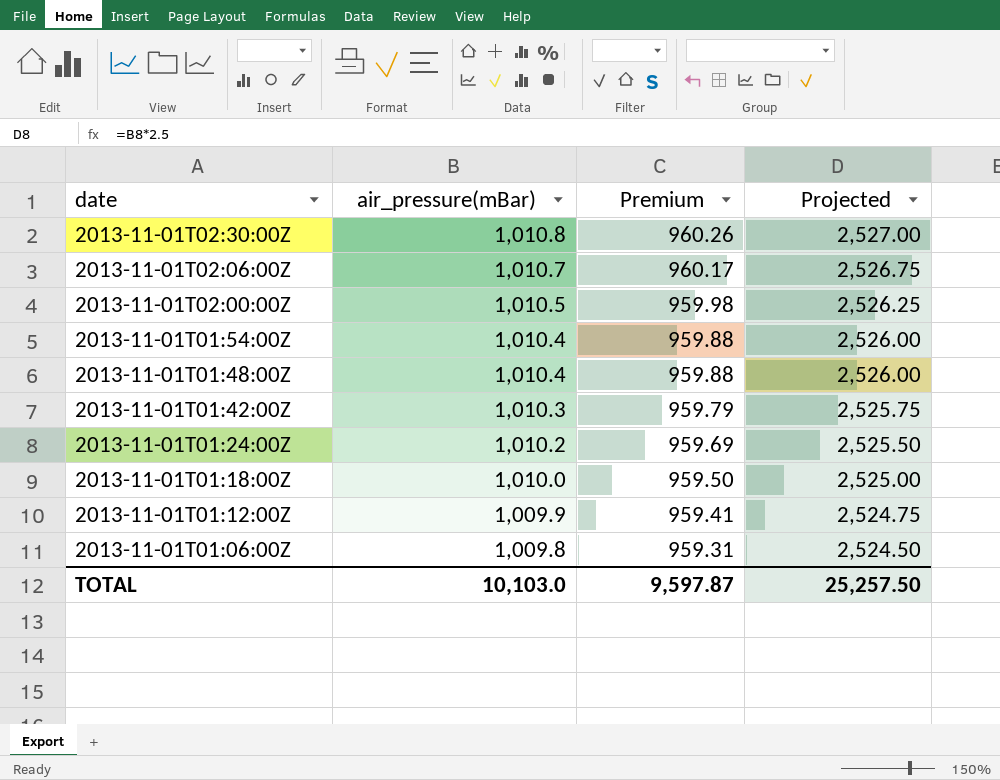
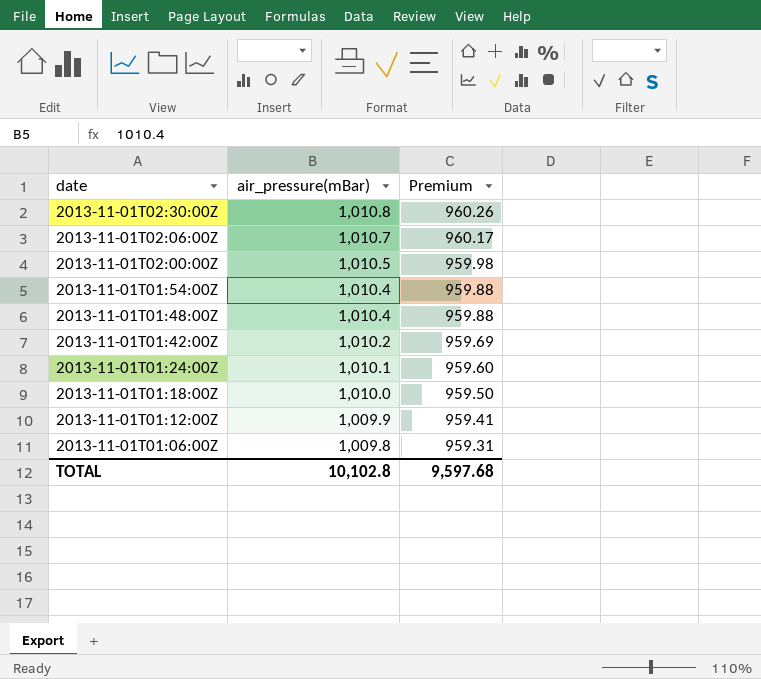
column Projected | formula: [air_pressure(mBar)] * 2.5 -> none
2013-11-01T01:42:00Z | air_pressure(mBar): 1,010.3 -> 1,010.2
2013-11-01T01:42:00Z | Premium: 959.79 -> 959.69
2013-11-01T01:24:00Z | air_pressure(mBar): 1,010.2 -> 1,010.1
2013-11-01T01:24:00Z | Premium: 959.69 -> 959.60
TOTAL | air_pressure(mBar): 10,103.0 -> 10,102.8
TOTAL | Premium: 9,597.87 -> 9,597.68

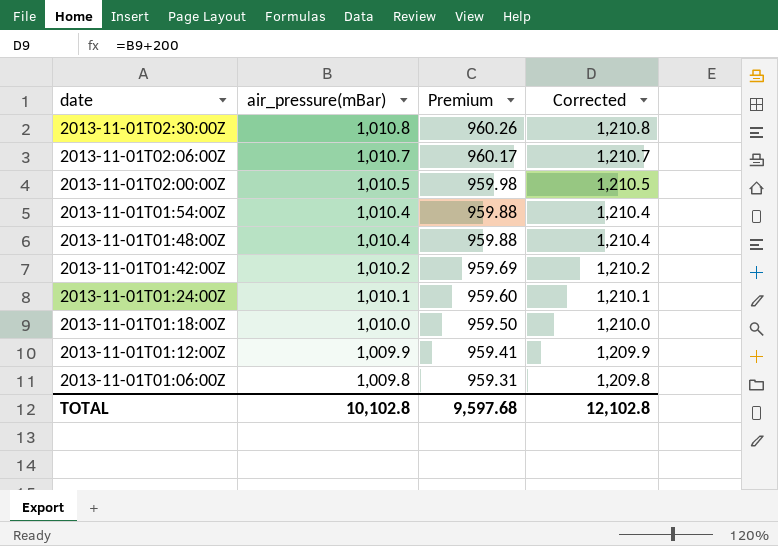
column Corrected | formula: none -> [air_pressure(mBar)] + 200

